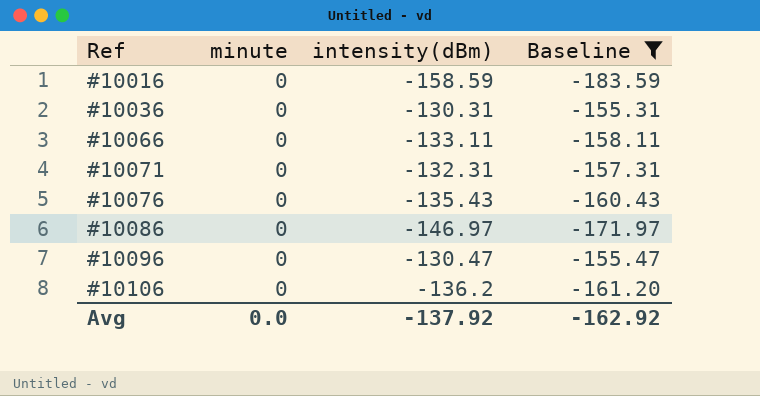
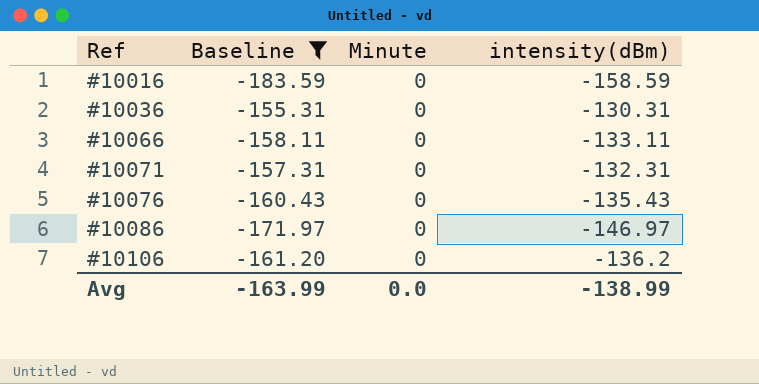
column Baseline | position: 4 -> 2
column name: minute -> Minute
row #10096: 0 | -130.47 | -155.47 -> none
Avg | Baseline: -162.92 -> -163.99
Avg | intensity(dBm): -137.92 -> -138.99

